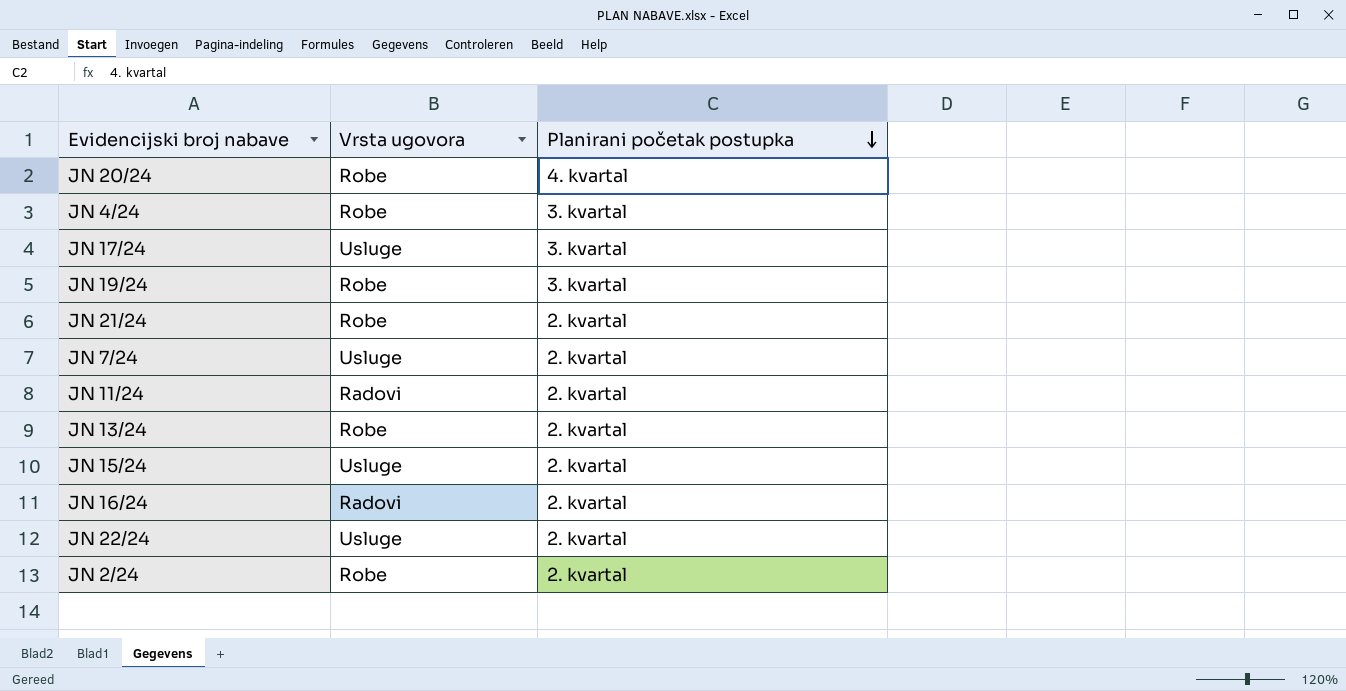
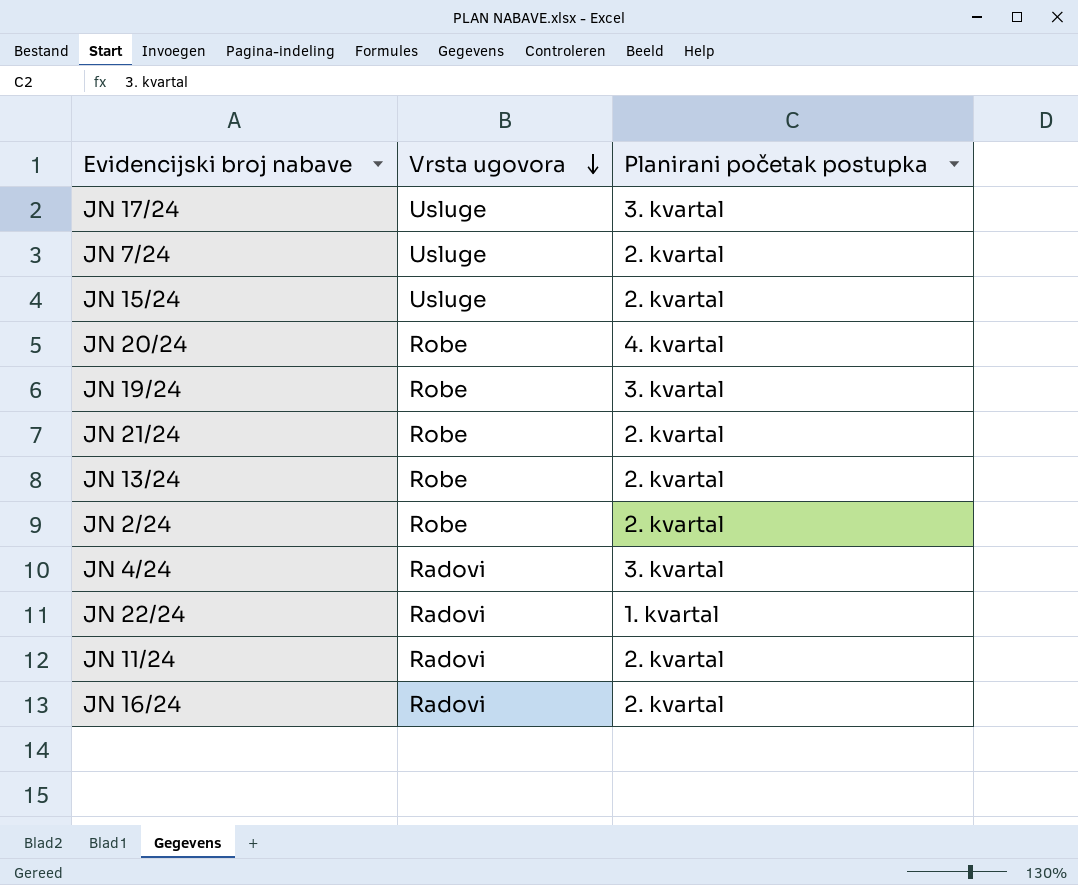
row order: Planirani početak postupka descending -> Vrsta ugovora descending
JN 4/24 | Vrsta ugovora: Robe -> Radovi
JN 22/24 | Vrsta ugovora: Usluge -> Radovi
JN 22/24 | Planirani početak postupka: 2. kvartal -> 1. kvartal

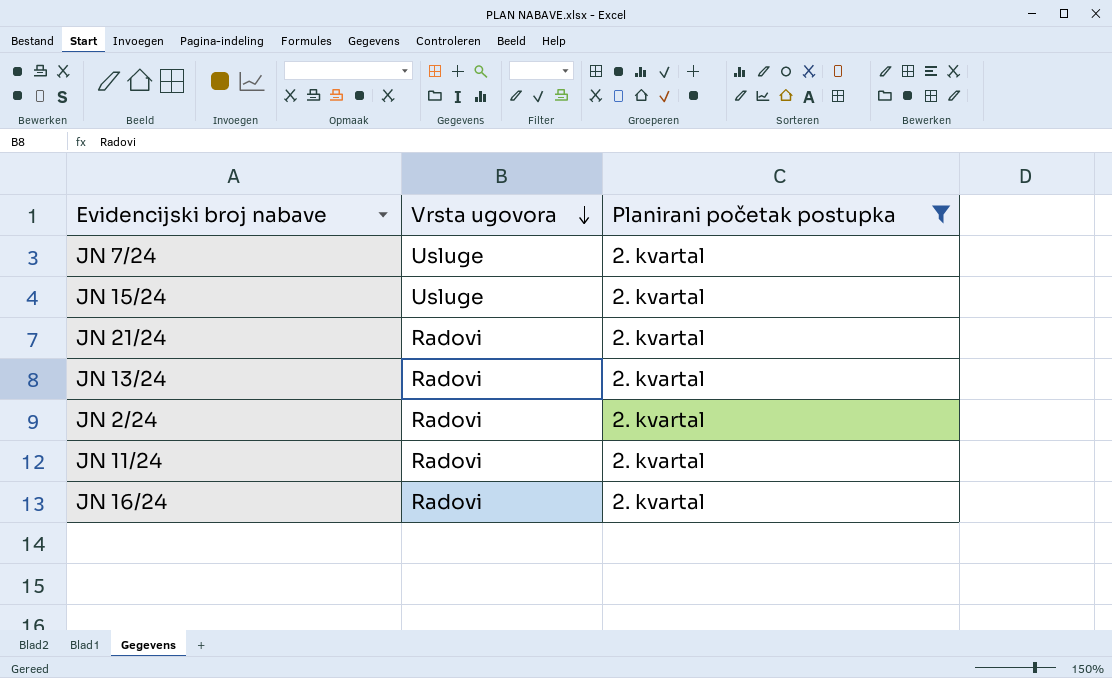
filter: none -> Planirani početak postupka = 2. kvartal
JN 21/24 | Vrsta ugovora: Robe -> Radovi
JN 13/24 | Vrsta ugovora: Robe -> Radovi
JN 2/24 | Vrsta ugovora: Robe -> Radovi

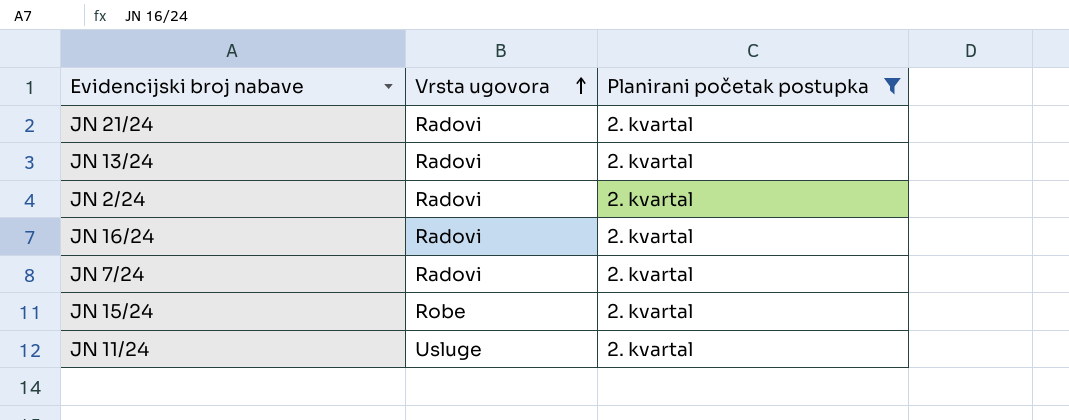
row order: Vrsta ugovora descending -> Vrsta ugovora ascending
JN 7/24 | Vrsta ugovora: Usluge -> Radovi
JN 15/24 | Vrsta ugovora: Usluge -> Robe
JN 11/24 | Vrsta ugovora: Radovi -> Usluge

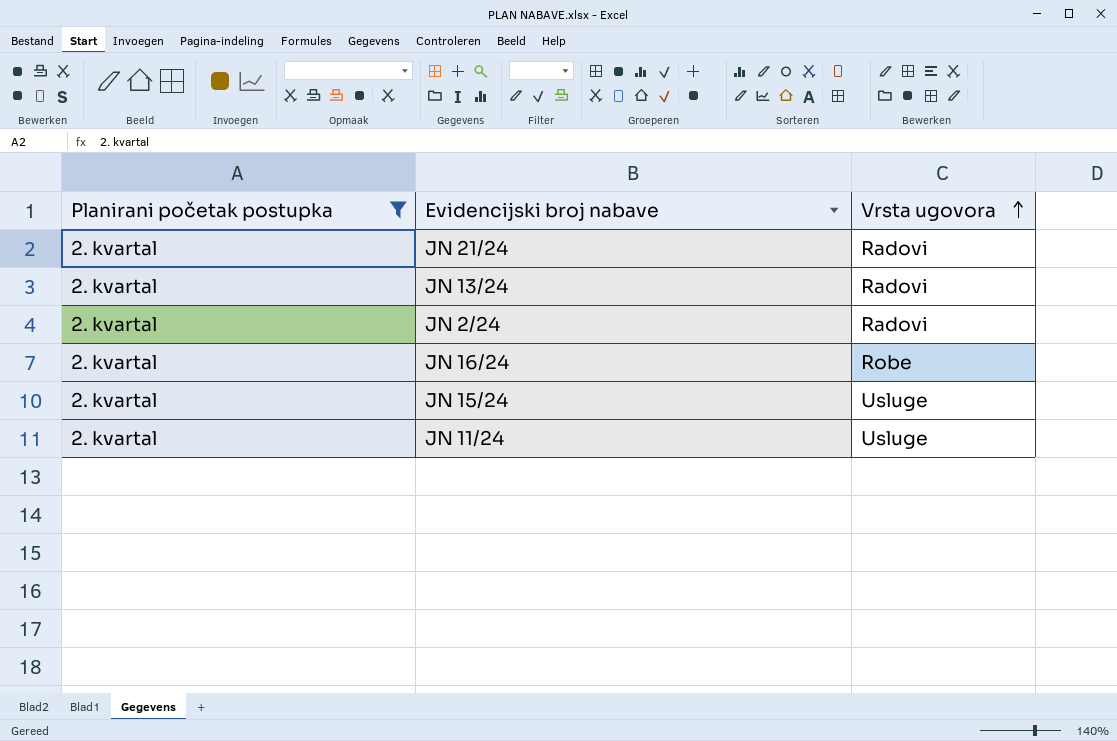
column Planirani početak postupka | position: 3 -> 1
row JN 7/24: Radovi | 2. kvartal -> none
JN 16/24 | Vrsta ugovora: Radovi -> Robe
JN 15/24 | Vrsta ugovora: Robe -> Usluge

